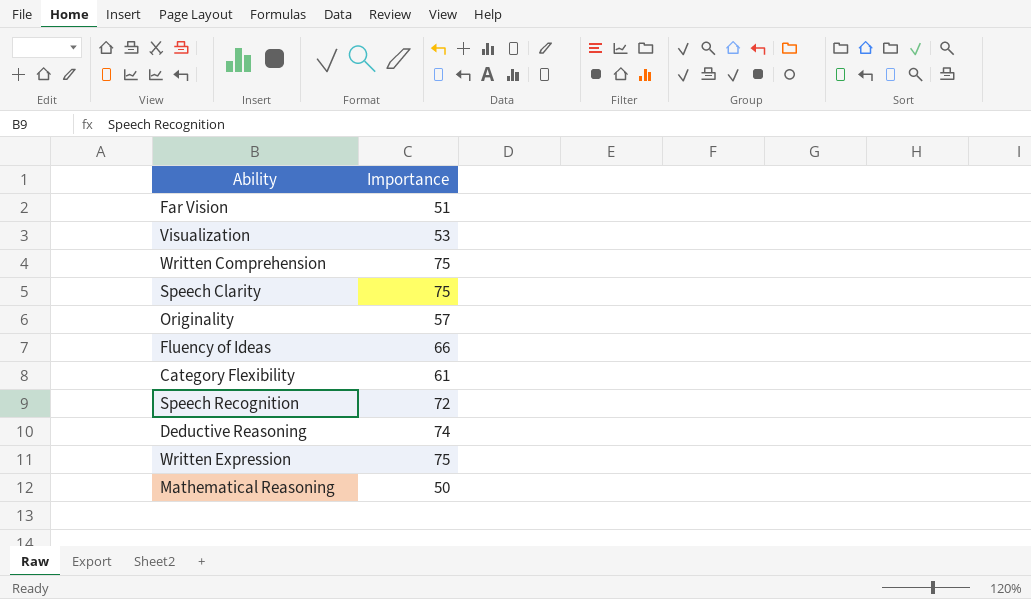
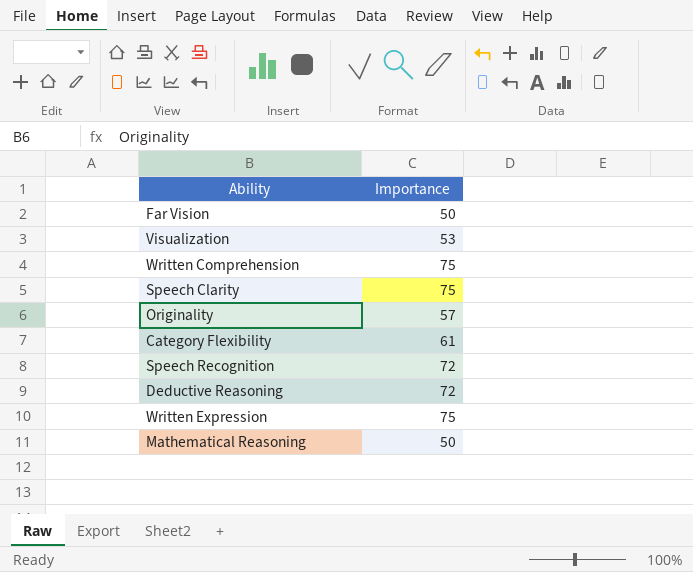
row Fluency of Ideas: 66 -> none
Far Vision | Importance: 51 -> 50
Deductive Reasoning | Importance: 74 -> 72

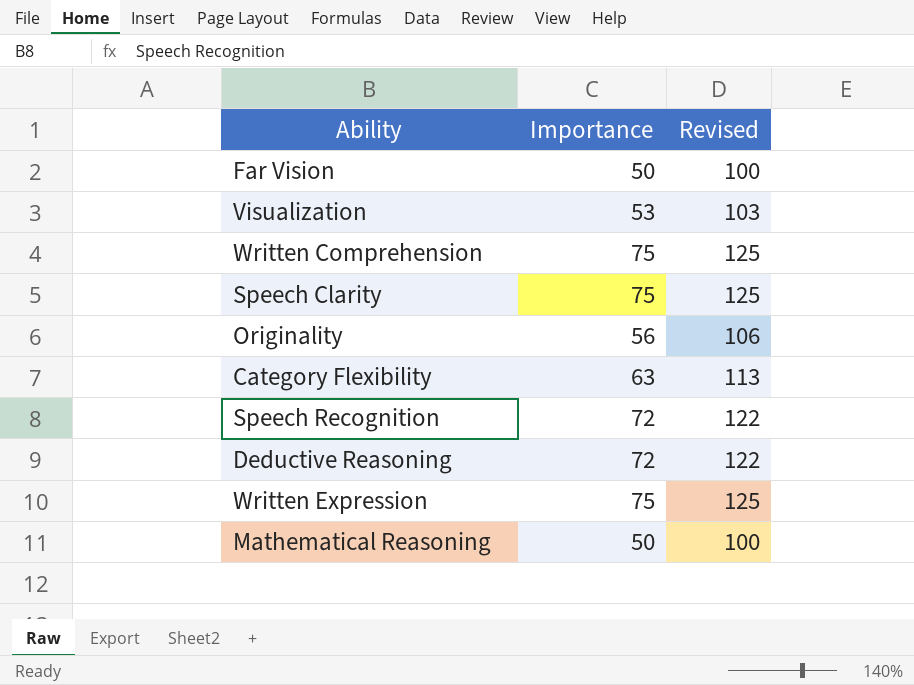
column Revised | formula: none -> [Importance] + 50
Originality | Importance: 57 -> 56
Category Flexibility | Importance: 61 -> 63

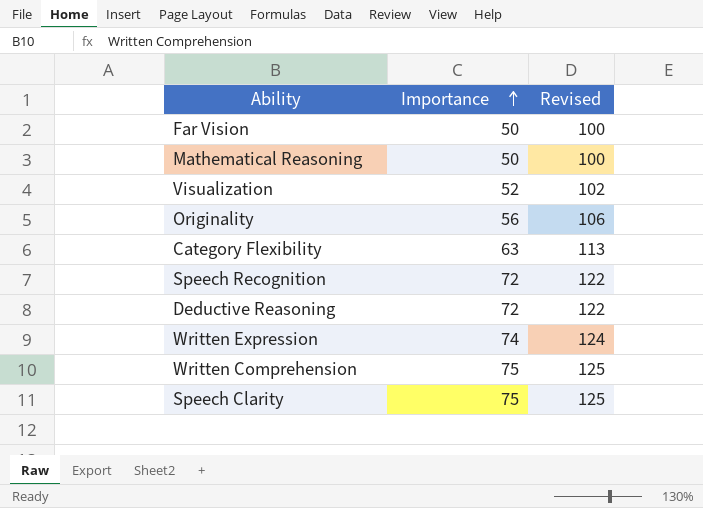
row order: none -> Importance ascending
Visualization | Importance: 53 -> 52
Visualization | Revised: 103 -> 102
Written Expression | Importance: 75 -> 74
Written Expression | Revised: 125 -> 124

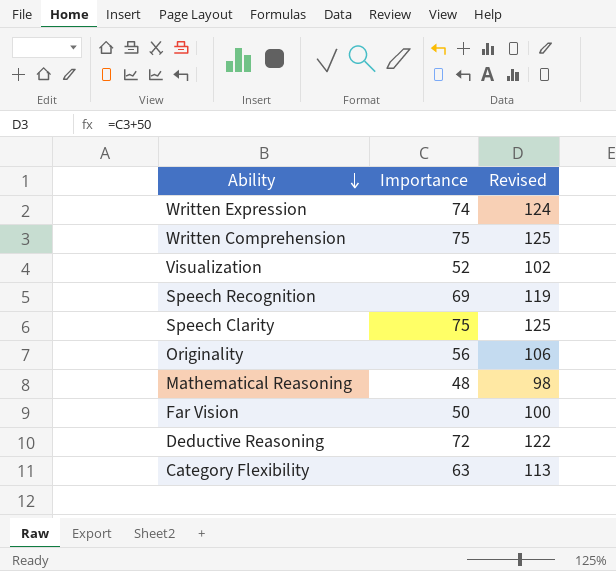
row order: Importance ascending -> Ability descending
Speech Recognition | Importance: 72 -> 69
Speech Recognition | Revised: 122 -> 119
Mathematical Reasoning | Importance: 50 -> 48
Mathematical Reasoning | Revised: 100 -> 98

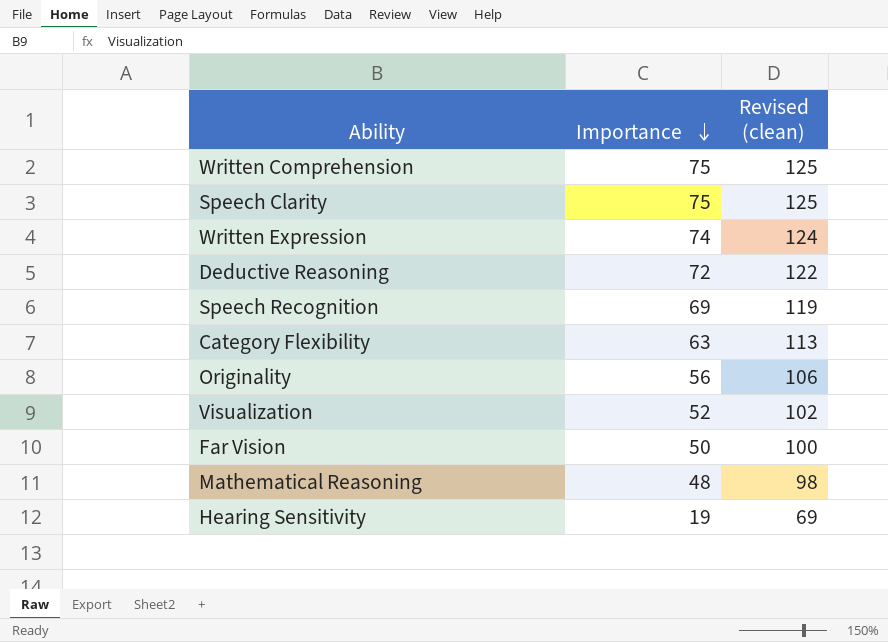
row order: Ability descending -> Importance descending
column name: Revised -> Revised (clean)
row Hearing Sensitivity: none -> 19 | 69

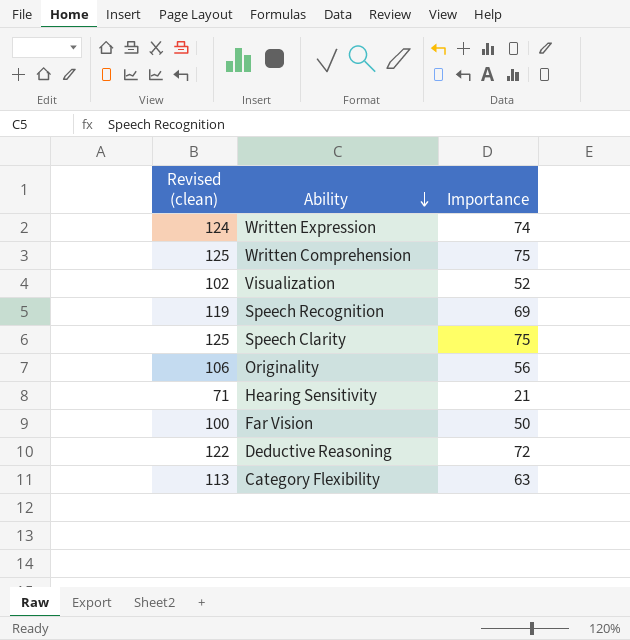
row order: Importance descending -> Ability descending
column Revised (clean) | position: 3 -> 1
row Mathematical Reasoning: 48 | 98 -> none
Hearing Sensitivity | Revised (clean): 69 -> 71
Hearing Sensitivity | Importance: 19 -> 21

